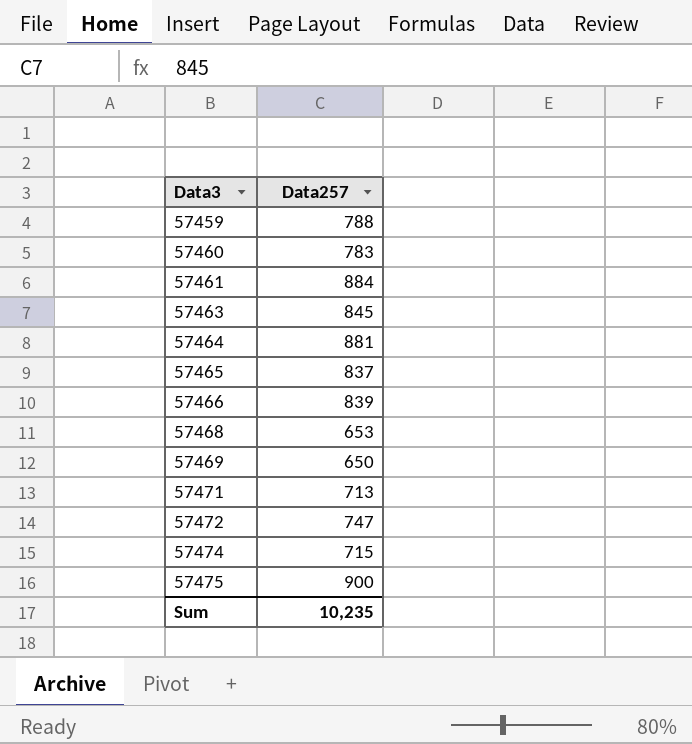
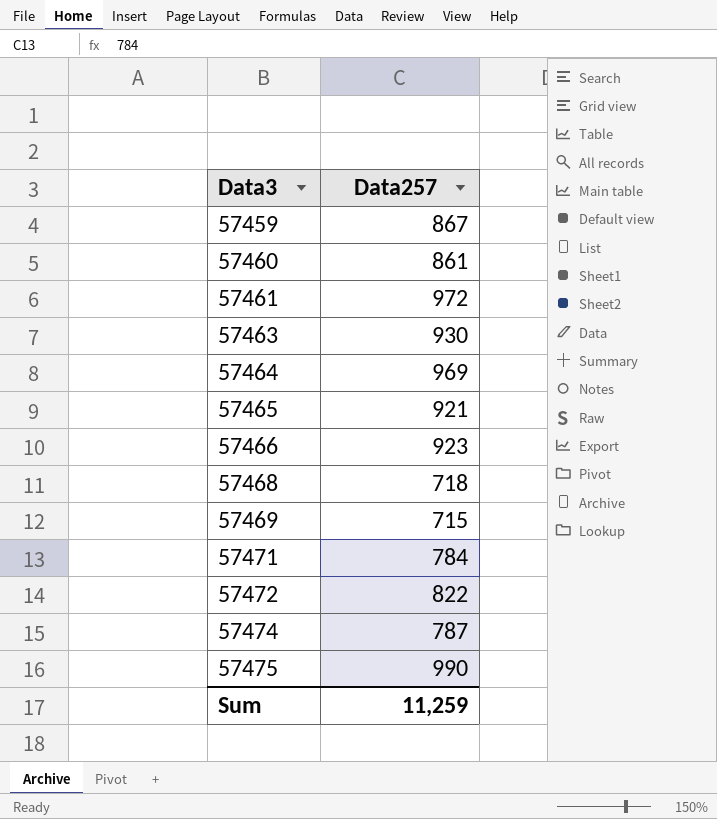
57459 | Data257: 788 -> 867
57460 | Data257: 783 -> 861
57461 | Data257: 884 -> 972
57463 | Data257: 845 -> 930
57464 | Data257: 881 -> 969
57465 | Data257: 837 -> 921
57466 | Data257: 839 -> 923
57468 | Data257: 653 -> 718
57469 | Data257: 650 -> 715
57471 | Data257: 713 -> 784
57472 | Data257: 747 -> 822
57474 | Data257: 715 -> 787
57475 | Data257: 900 -> 990
Sum | Data257: 10,235 -> 11,259

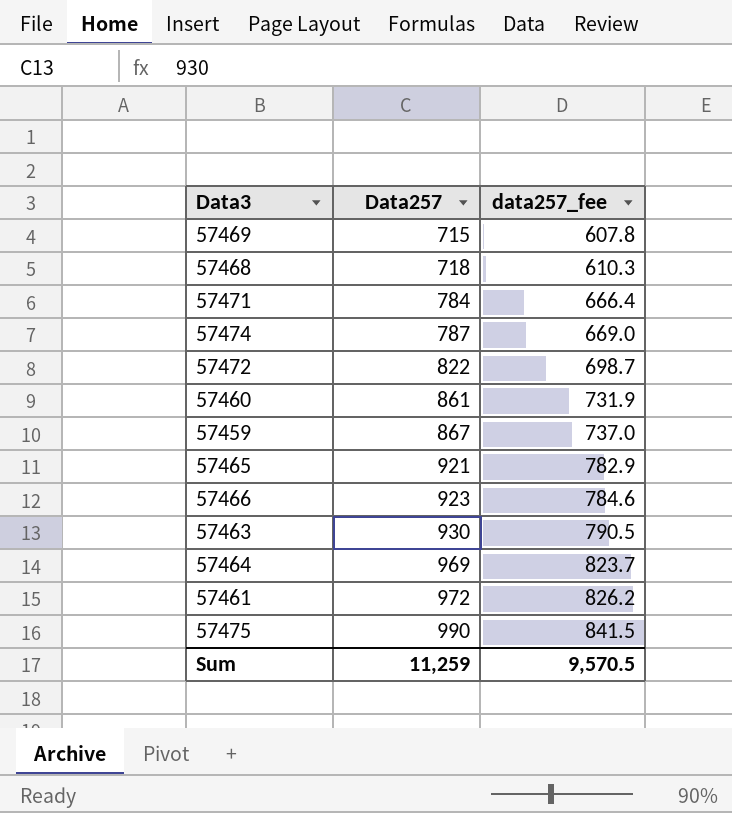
row order: Data3 ascending -> Data257 ascending
column data257_fee | formula: none -> [Data257] * 0.85

